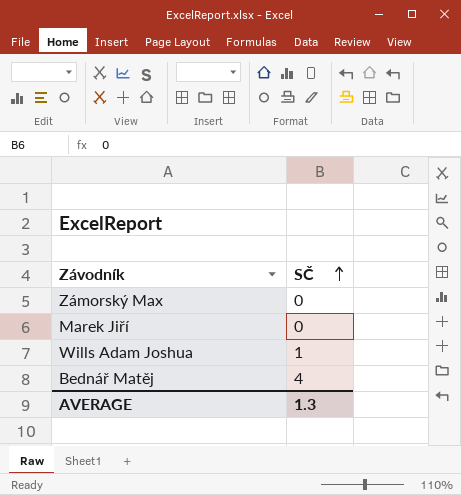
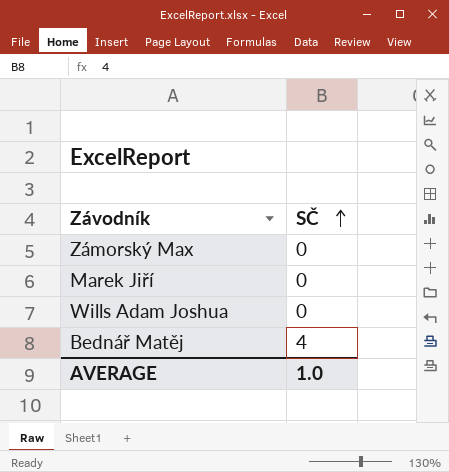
Wills Adam Joshua | SČ: 1 -> 0
AVERAGE | SČ: 1.3 -> 1.0

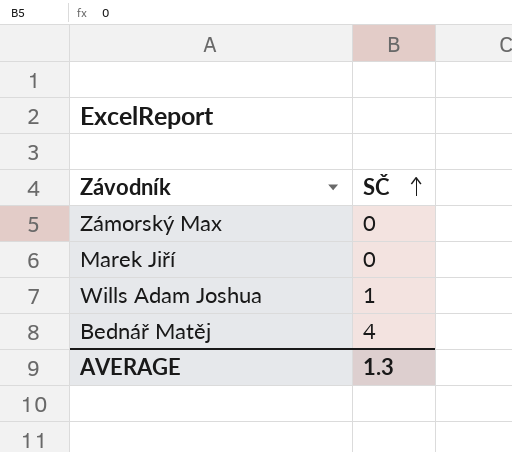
Wills Adam Joshua | SČ: 0 -> 1
AVERAGE | SČ: 1.0 -> 1.3

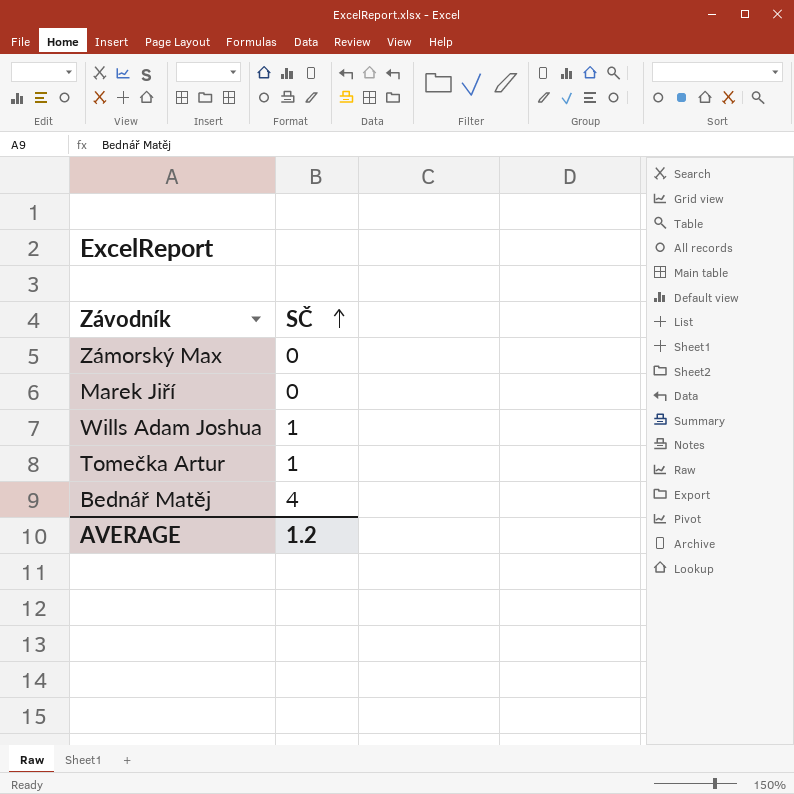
row Tomečka Artur: none -> 1
AVERAGE | SČ: 1.3 -> 1.2

